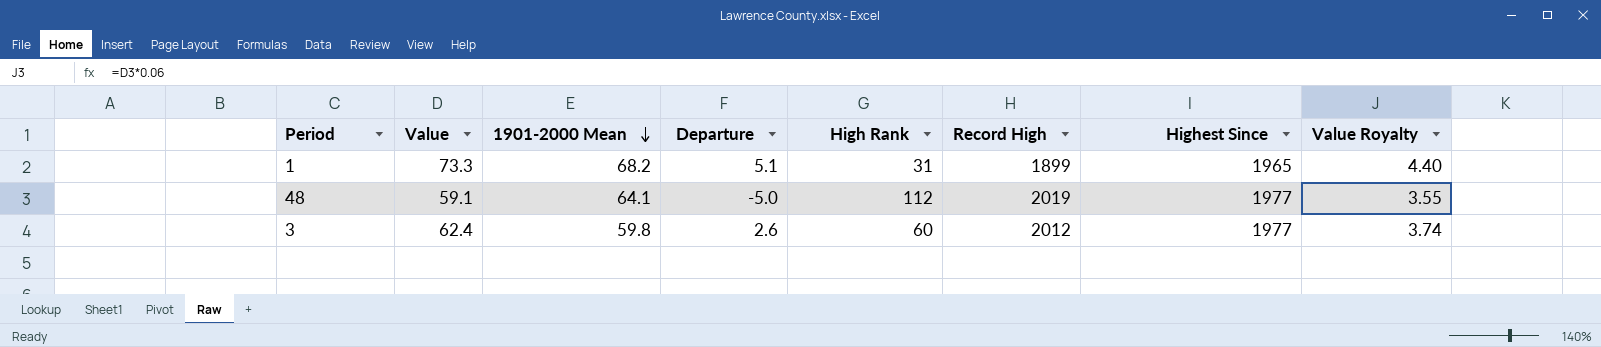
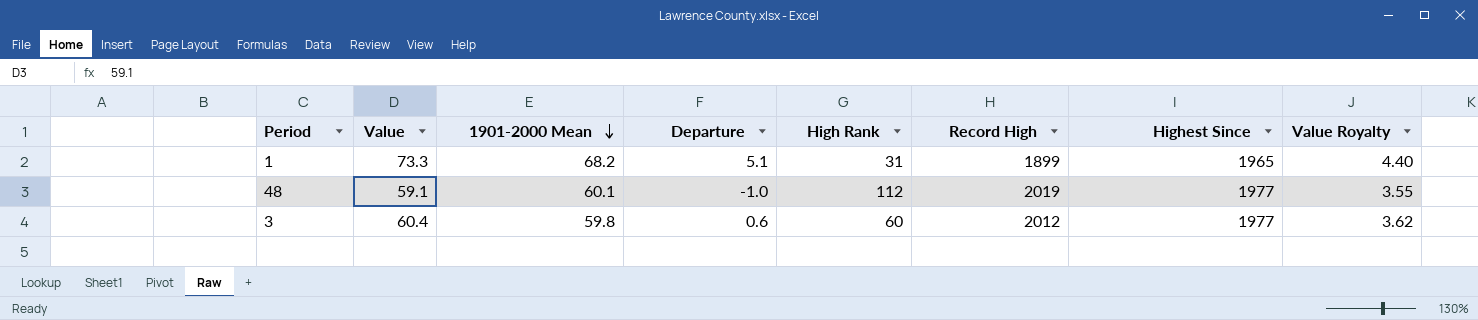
48 | 1901-2000 Mean: 64.1 -> 60.1
48 | Departure: -5.0 -> -1.0
3 | Value: 62.4 -> 60.4
3 | Departure: 2.6 -> 0.6
3 | Value Royalty: 3.74 -> 3.62

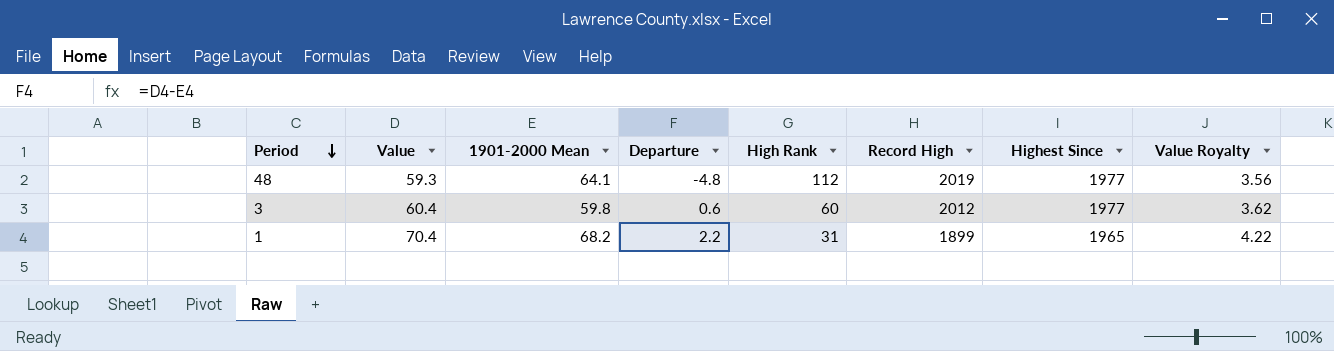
row order: 1901-2000 Mean descending -> Period descending
48 | Value: 59.1 -> 59.3
48 | 1901-2000 Mean: 60.1 -> 64.1
48 | Departure: -1.0 -> -4.8
48 | Value Royalty: 3.55 -> 3.56
1 | Value: 73.3 -> 70.4
1 | Departure: 5.1 -> 2.2
1 | Value Royalty: 4.40 -> 4.22

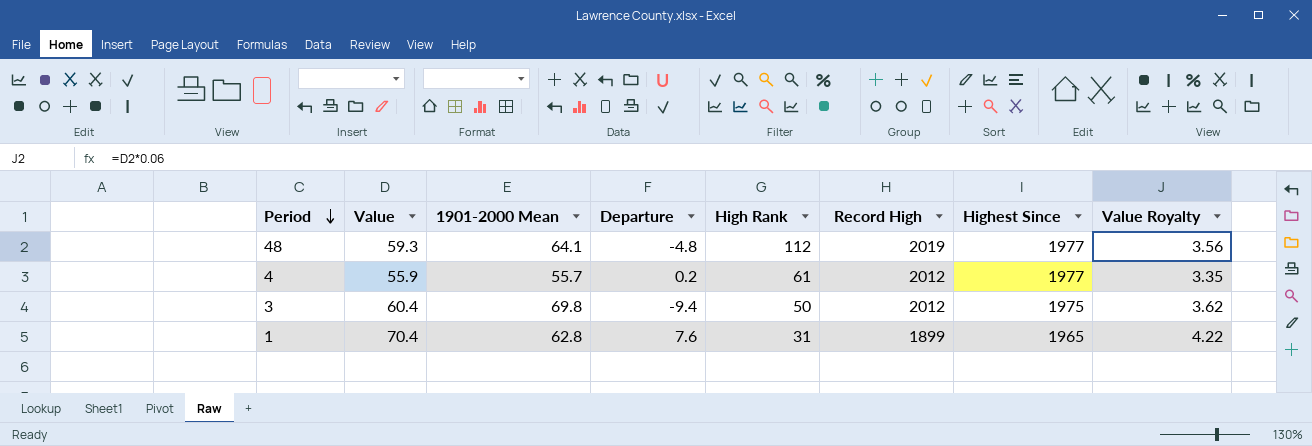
row 4: none -> 55.9 | 55.7 | 0.2 | 61 | 2012 | 1977 | 3.35
3 | 1901-2000 Mean: 59.8 -> 69.8
3 | Departure: 0.6 -> -9.4
3 | High Rank: 60 -> 50
3 | Highest Since: 1977 -> 1975
1 | 1901-2000 Mean: 68.2 -> 62.8
1 | Departure: 2.2 -> 7.6

